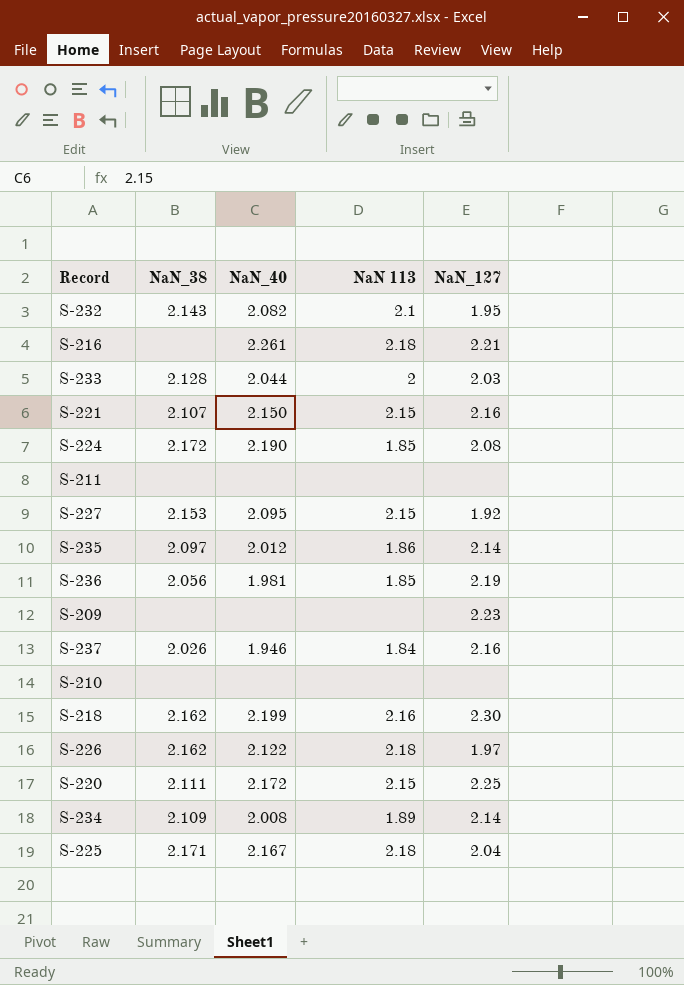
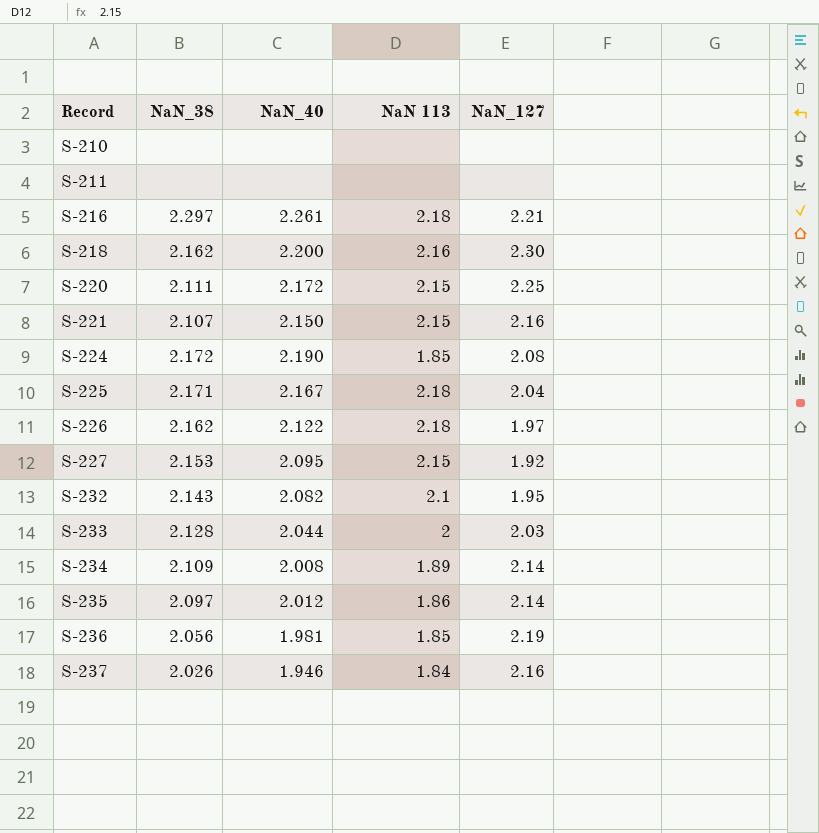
row order: none -> Record ascending
row S-209: none | none | none | 2.23 -> none
S-216 | NaN_38: none -> 2.297
S-218 | NaN_40: 2.199 -> 2.200

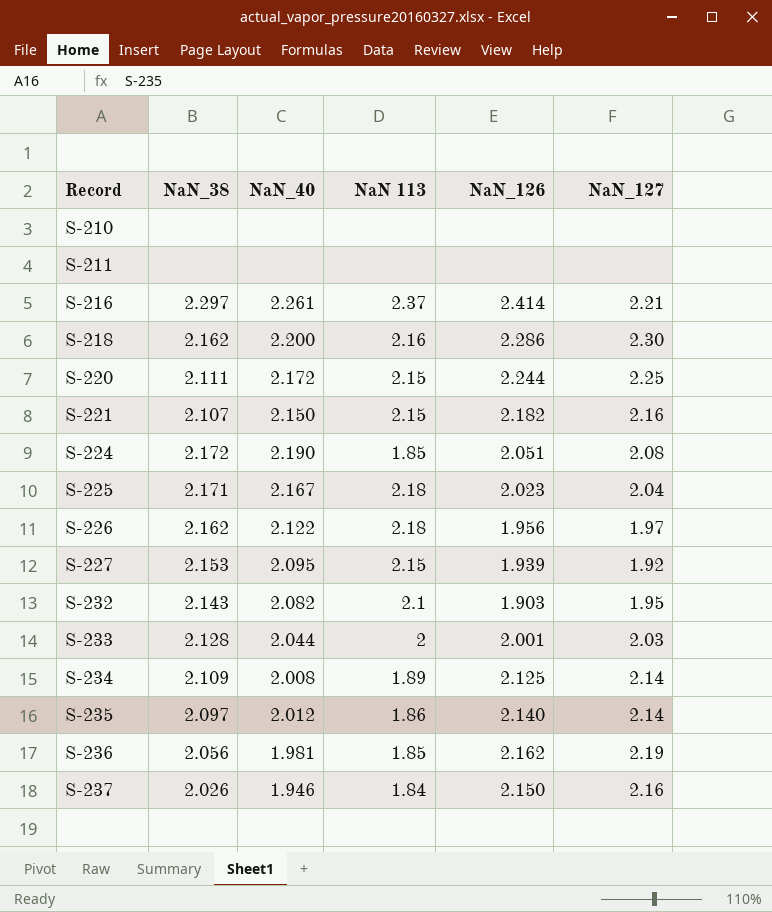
column NaN_126 | position: none -> 5
S-216 | NaN 113: 2.18 -> 2.37

